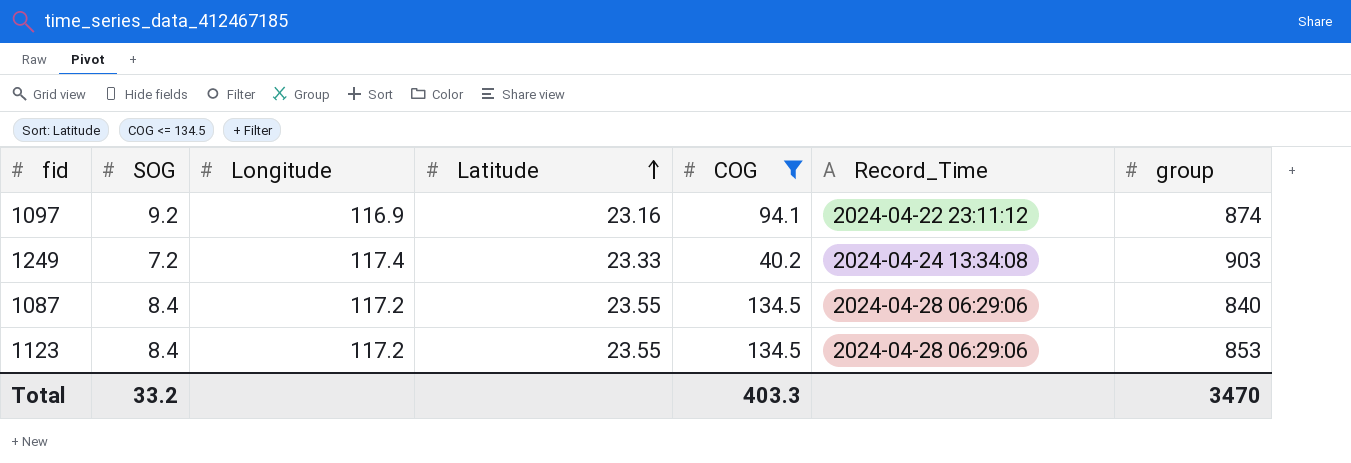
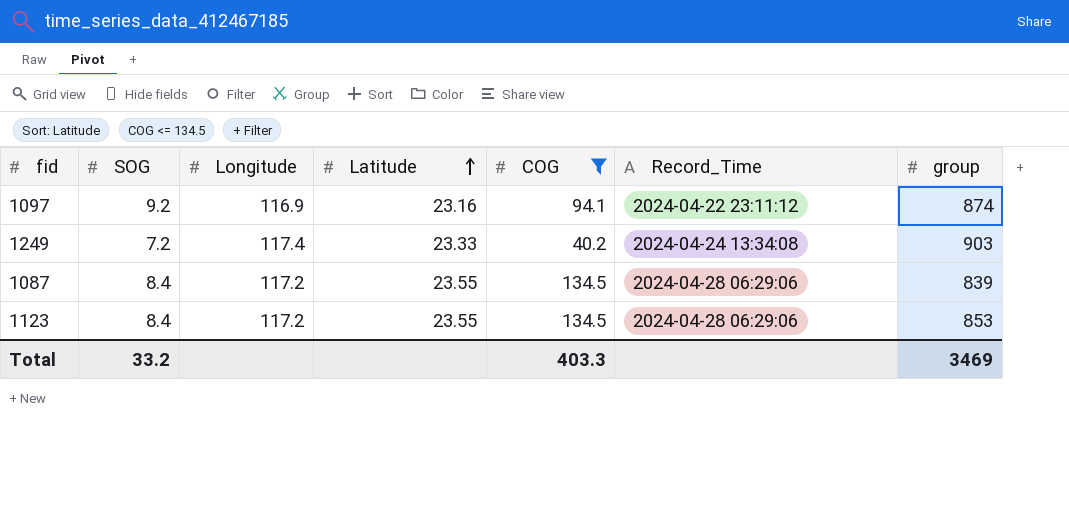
1087 | group: 840 -> 839
Total | group: 3470 -> 3469

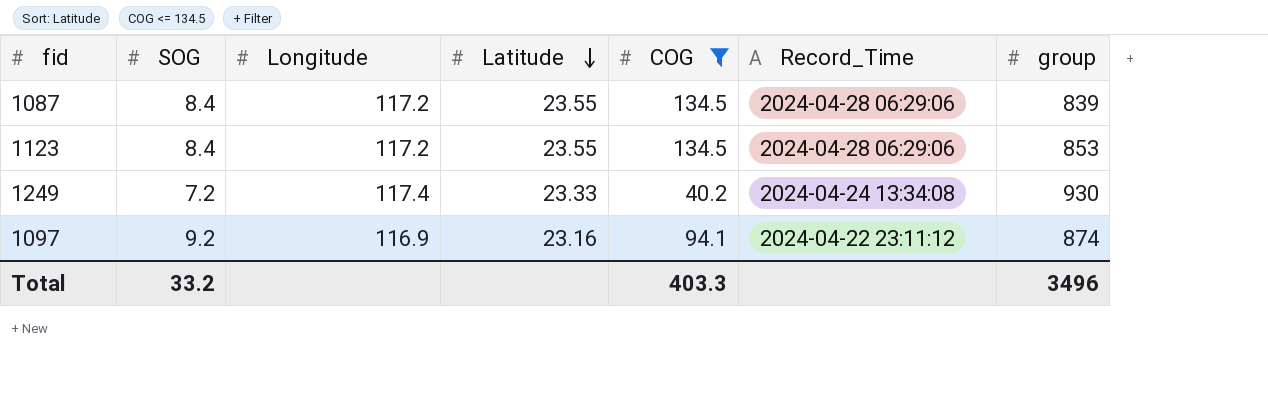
row order: Latitude ascending -> Latitude descending
1249 | group: 903 -> 930
Total | group: 3469 -> 3496

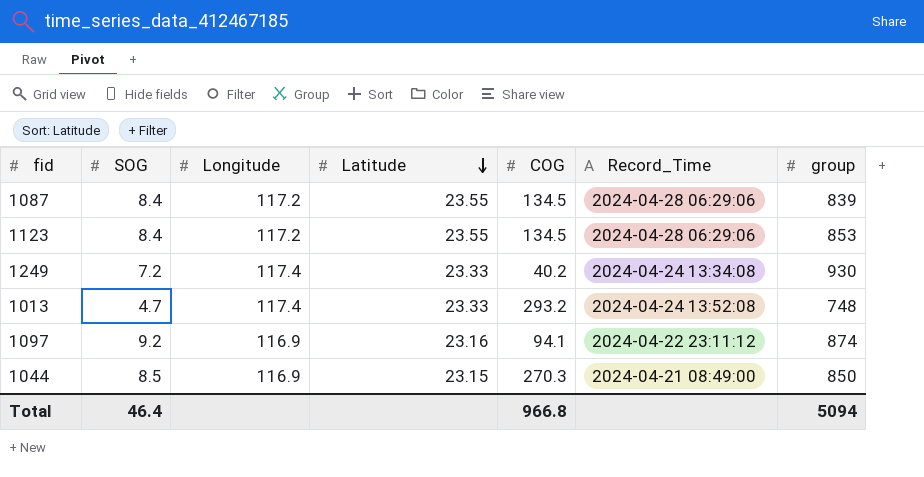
filter: COG <= 134.5 -> none
Total | SOG: 33.2 -> 46.4
Total | COG: 403.3 -> 966.8
Total | group: 3496 -> 5094

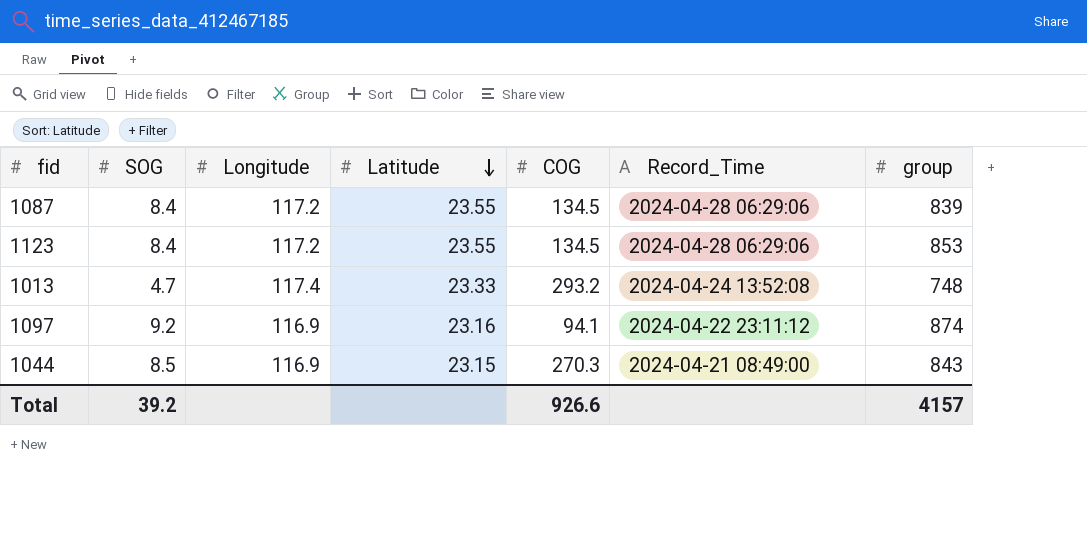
row 1249: 7.2 | 117.4 | 23.33 | 40.2 | 2024-04-24 13:34:08 | 930 -> none
1044 | group: 850 -> 843
Total | SOG: 46.4 -> 39.2
Total | COG: 966.8 -> 926.6
Total | group: 5094 -> 4157

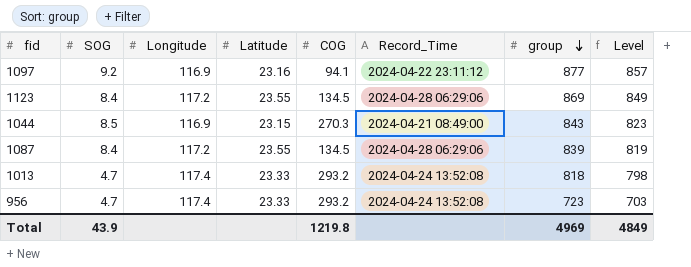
row order: Latitude descending -> group descending
column Level | formula: none -> [group] - 20
1097 | group: 874 -> 877
1123 | group: 853 -> 869
1013 | group: 748 -> 818
row 956: none -> 4.7 | 117.4 | 23.33 | 293.2 | 2024-04-24 13:52:08 | 723 | 703
Total | SOG: 39.2 -> 43.9
Total | COG: 926.6 -> 1219.8
Total | group: 4157 -> 4969

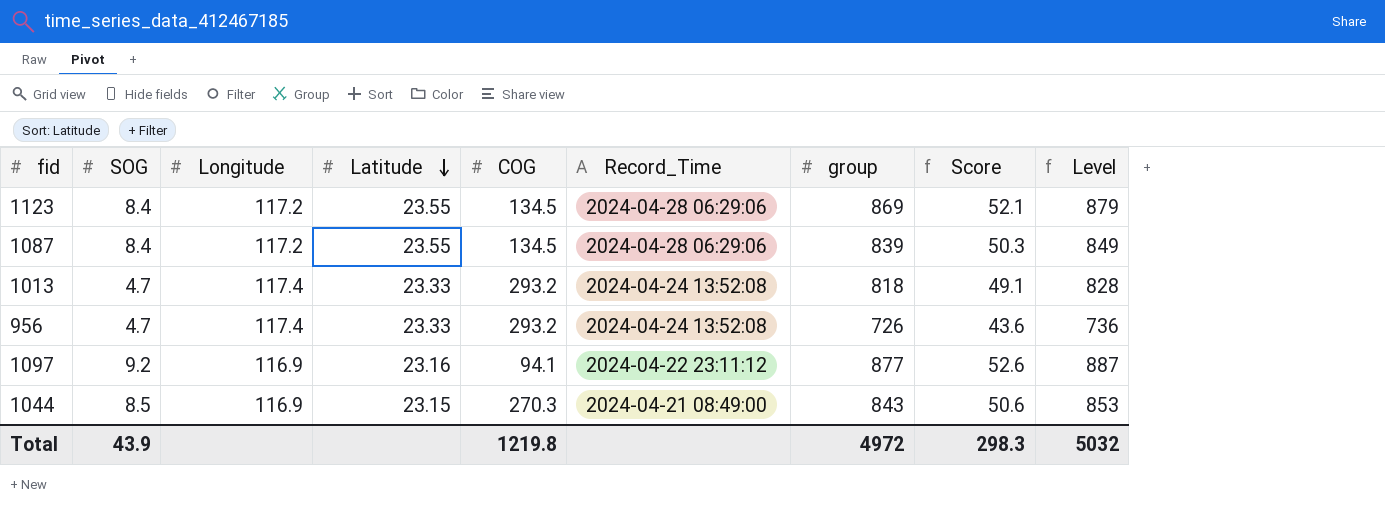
row order: group descending -> Latitude descending
column Score | formula: none -> [group] * 0.06
column Level | formula: [group] - 20 -> [group] + 10
956 | group: 723 -> 726
Total | group: 4969 -> 4972
Total | Level: 4849 -> 5032

